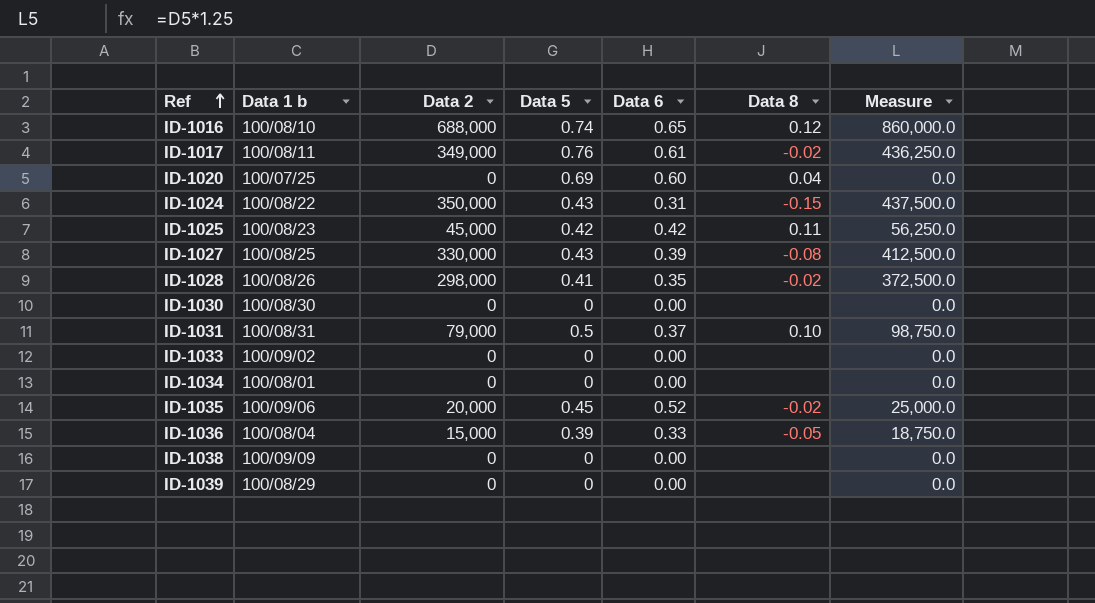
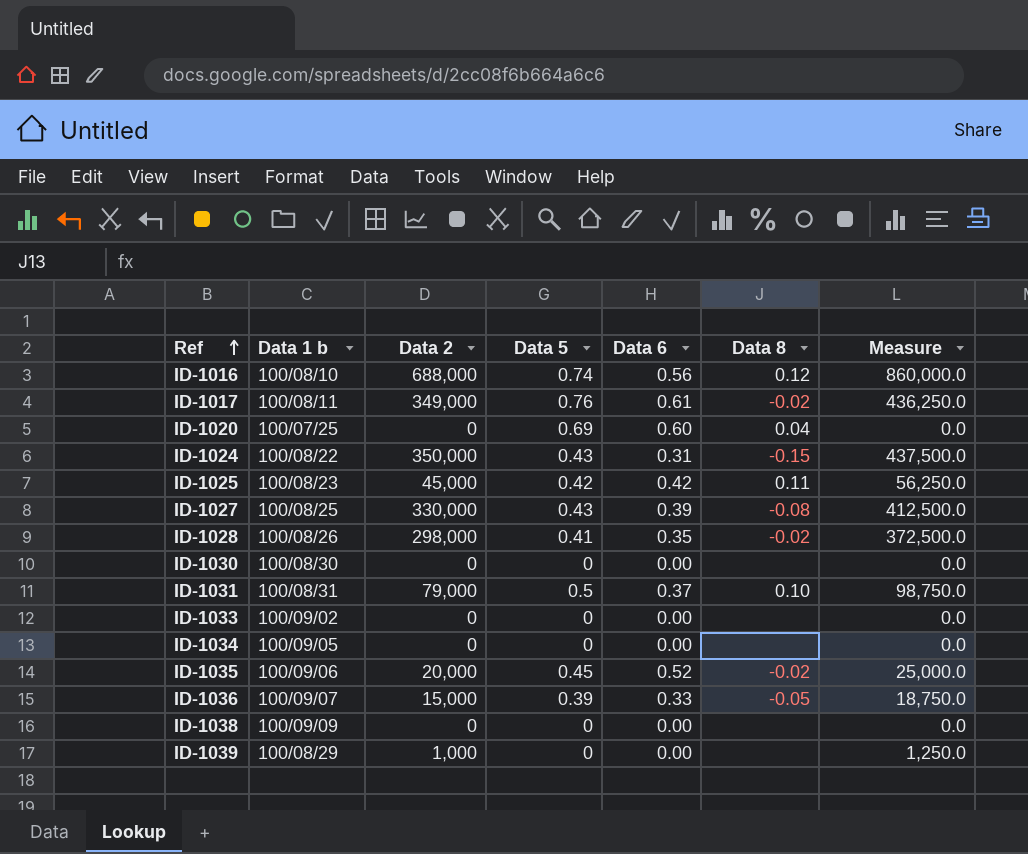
ID-1016 | Data 6: 0.65 -> 0.56
ID-1034 | Data 1 b: 100/08/01 -> 100/09/05
ID-1036 | Data 1 b: 100/08/04 -> 100/09/07
ID-1039 | Data 2: 0 -> 1,000
ID-1039 | Measure: 0.0 -> 1,250.0

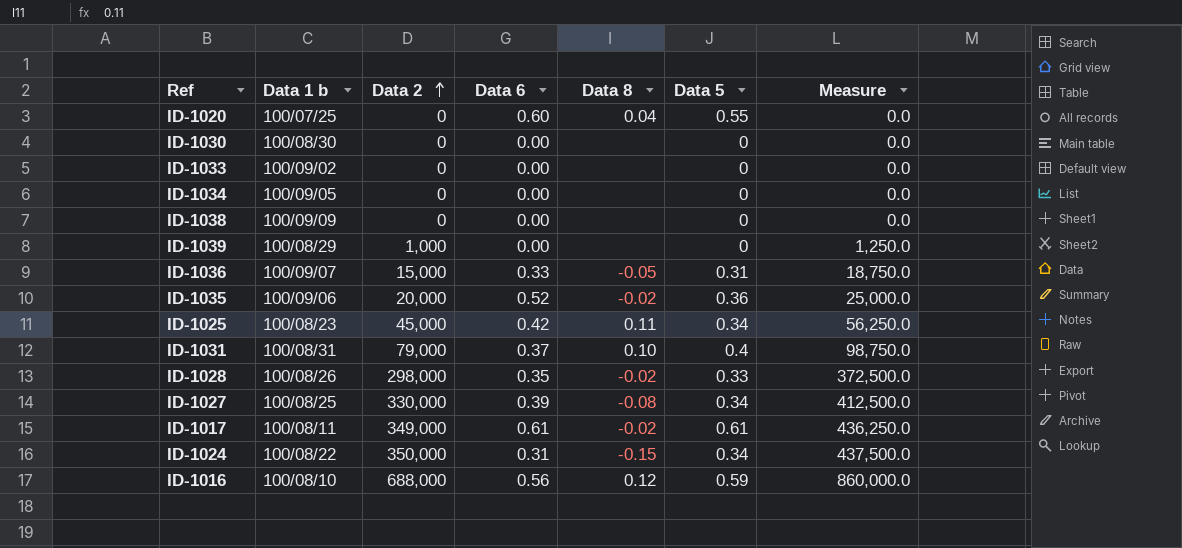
row order: Ref ascending -> Data 2 ascending
column Data 5 | position: 4 -> 6
ID-1020 | Data 5: 0.69 -> 0.55
ID-1036 | Data 5: 0.39 -> 0.31
ID-1035 | Data 5: 0.45 -> 0.36
ID-1025 | Data 5: 0.42 -> 0.34
ID-1031 | Data 5: 0.5 -> 0.4
ID-1028 | Data 5: 0.41 -> 0.33
ID-1027 | Data 5: 0.43 -> 0.34
ID-1017 | Data 5: 0.76 -> 0.61
ID-1024 | Data 5: 0.43 -> 0.34
ID-1016 | Data 5: 0.74 -> 0.59

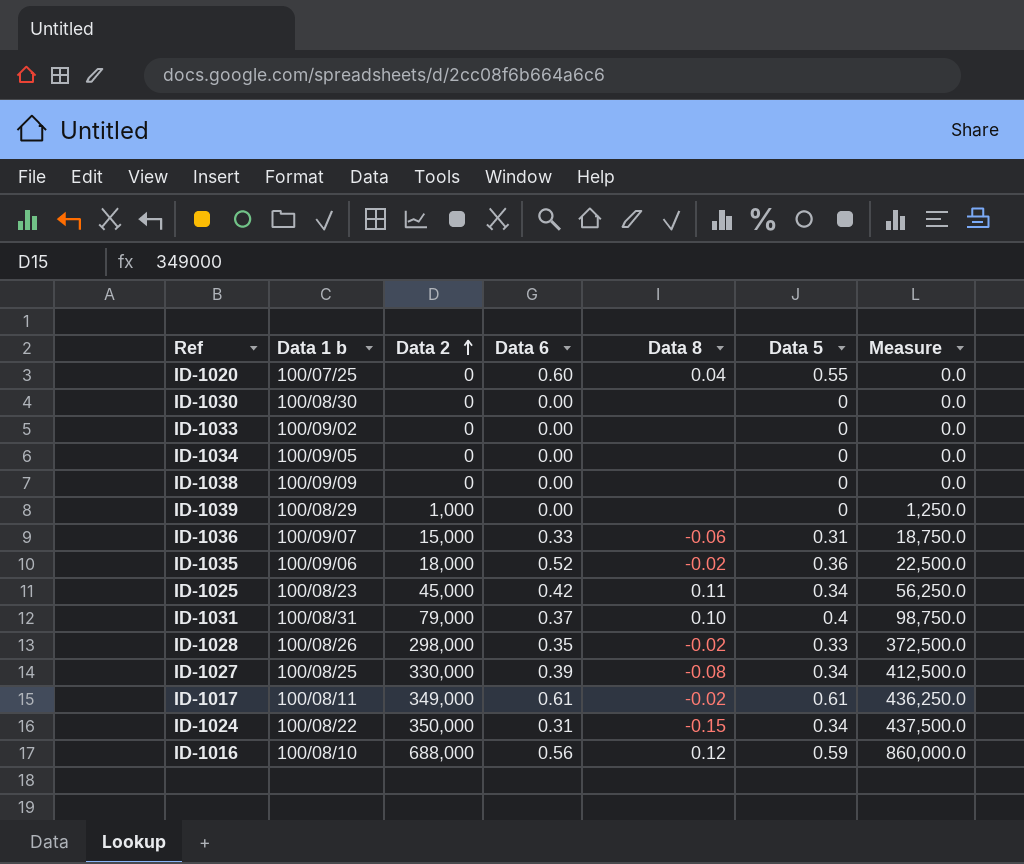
ID-1036 | Data 8: -0.05 -> -0.06
ID-1035 | Data 2: 20,000 -> 18,000
ID-1035 | Measure: 25,000.0 -> 22,500.0

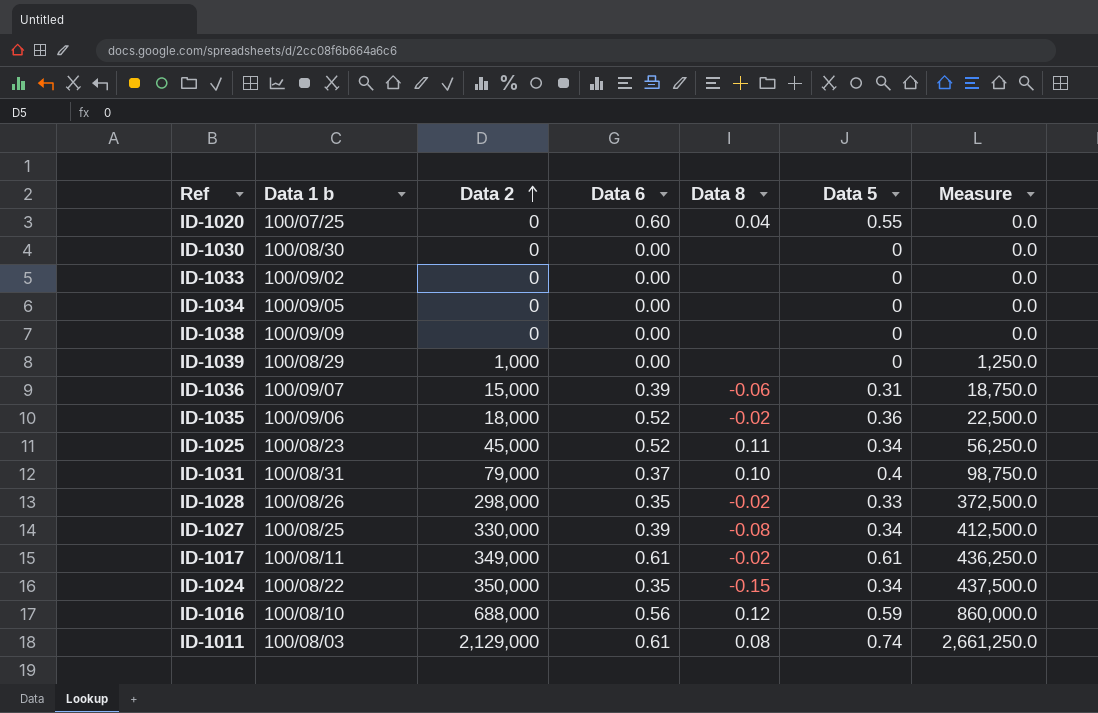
ID-1036 | Data 6: 0.33 -> 0.39
ID-1025 | Data 6: 0.42 -> 0.52
ID-1024 | Data 6: 0.31 -> 0.35
row ID-1011: none -> 100/08/03 | 2,129,000 | 0.61 | 0.08 | 0.74 | 2,661,250.0

